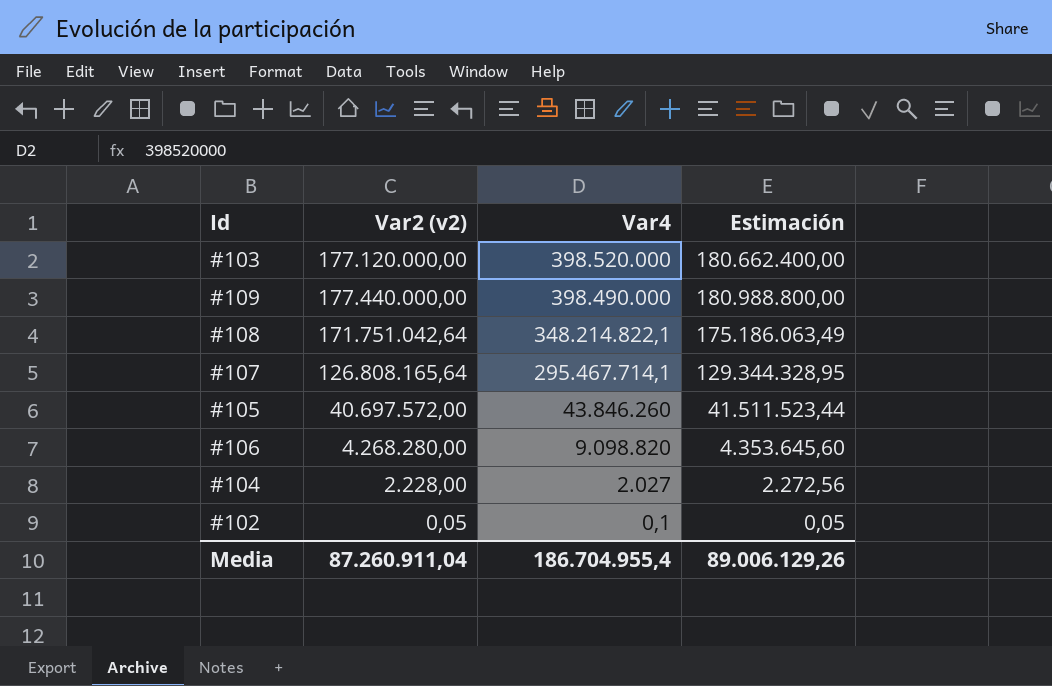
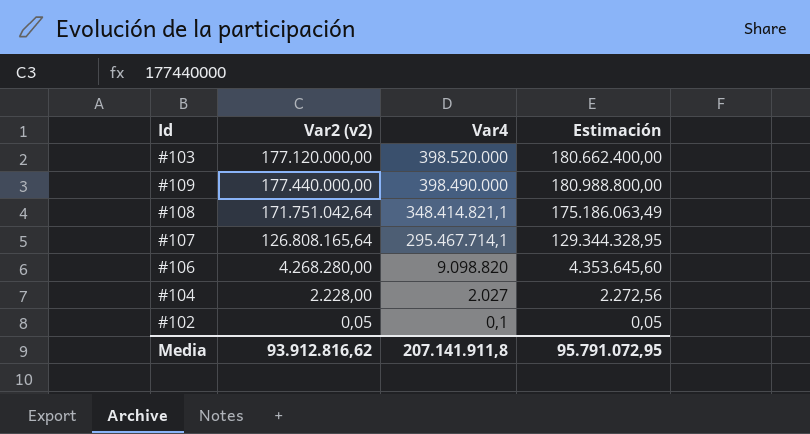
row #105: 40.697.572,00 | 43.846.260 | 41.511.523,44 -> none
#108 | Var4: 348.214.822,1 -> 348.414.821,1
Media | Var2 (v2): 87.260.911,04 -> 93.912.816,62
Media | Var4: 186.704.955,4 -> 207.141.911,8
Media | Estimación: 89.006.129,26 -> 95.791.072,95

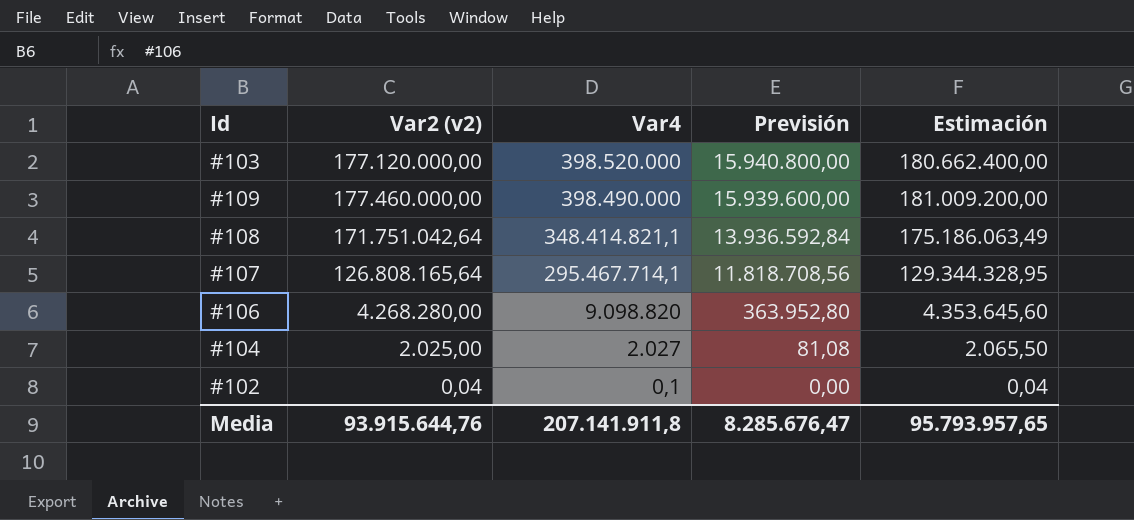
column Previsión | formula: none -> [Var4] * 0,04
#109 | Var2 (v2): 177.440.000,00 -> 177.460.000,00
#109 | Estimación: 180.988.800,00 -> 181.009.200,00
#104 | Var2 (v2): 2.228,00 -> 2.025,00
#104 | Estimación: 2.272,56 -> 2.065,50
#102 | Var2 (v2): 0,05 -> 0,04
#102 | Estimación: 0,05 -> 0,04
Media | Var2 (v2): 93.912.816,62 -> 93.915.644,76
Media | Estimación: 95.791.072,95 -> 95.793.957,65

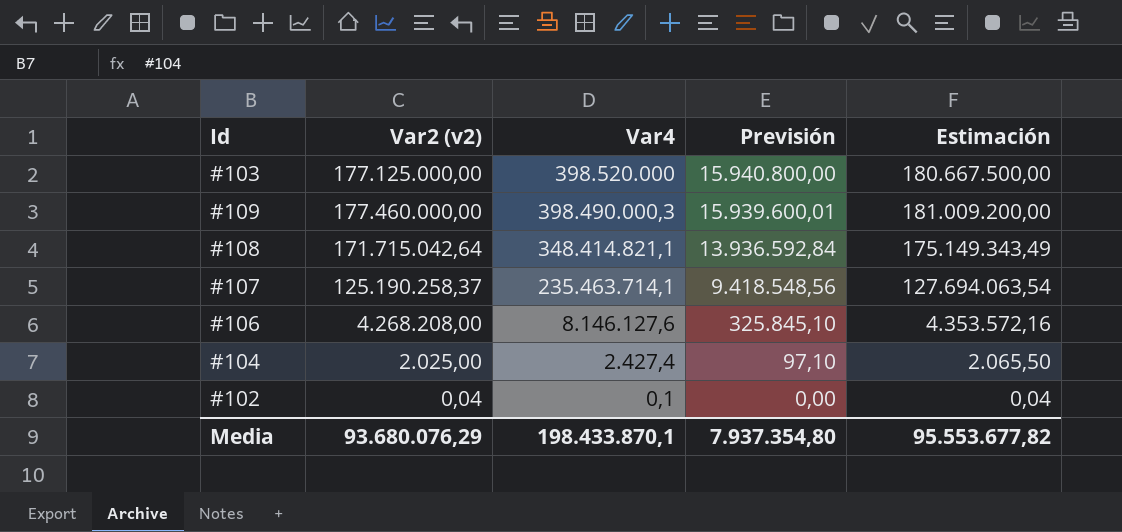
#103 | Var2 (v2): 177.120.000,00 -> 177.125.000,00
#103 | Estimación: 180.662.400,00 -> 180.667.500,00
#109 | Var4: 398.490.000 -> 398.490.000,3
#109 | Previsión: 15.939.600,00 -> 15.939.600,01
#108 | Var2 (v2): 171.751.042,64 -> 171.715.042,64
#108 | Estimación: 175.186.063,49 -> 175.149.343,49
#107 | Var2 (v2): 126.808.165,64 -> 125.190.258,37
#107 | Var4: 295.467.714,1 -> 235.463.714,1
#107 | Previsión: 11.818.708,56 -> 9.418.548,56
#107 | Estimación: 129.344.328,95 -> 127.694.063,54
#106 | Var2 (v2): 4.268.280,00 -> 4.268.208,00
#106 | Var4: 9.098.820 -> 8.146.127,6
#106 | Previsión: 363.952,80 -> 325.845,10
#106 | Estimación: 4.353.645,60 -> 4.353.572,16
#104 | Var4: 2.027 -> 2.427,4
#104 | Previsión: 81,08 -> 97,10
Media | Var2 (v2): 93.915.644,76 -> 93.680.076,29
Media | Var4: 207.141.911,8 -> 198.433.870,1
Media | Previsión: 8.285.676,47 -> 7.937.354,80
Media | Estimación: 95.793.957,65 -> 95.553.677,82

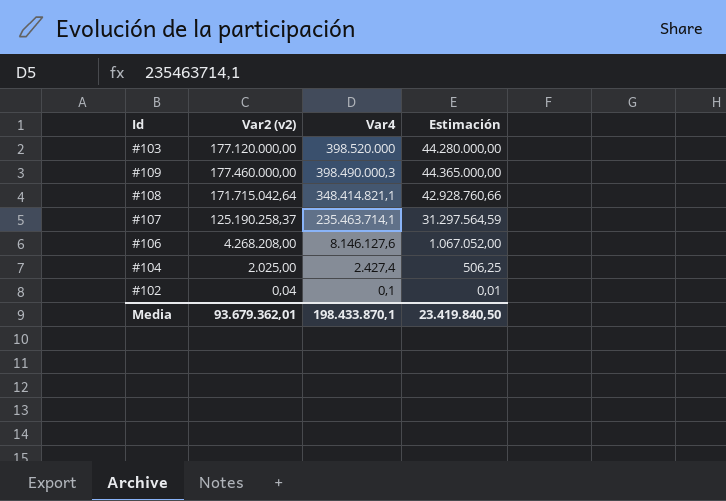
column Previsión | formula: [Var4] * 0,04 -> none
column Estimación | formula: [Var2 (v2)] * 1,02 -> [Var2 (v2)] * 0,25
#103 | Var2 (v2): 177.125.000,00 -> 177.120.000,00
Media | Var2 (v2): 93.680.076,29 -> 93.679.362,01
Media | Estimación: 95.553.677,82 -> 23.419.840,50

